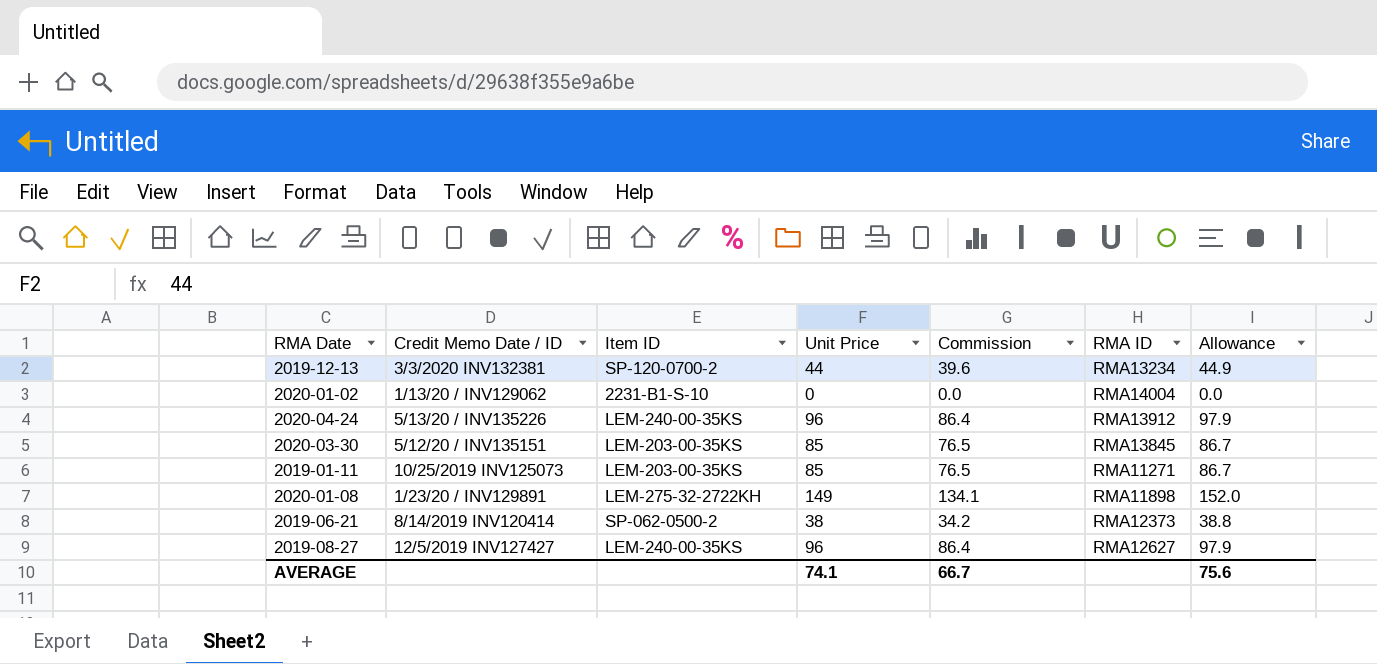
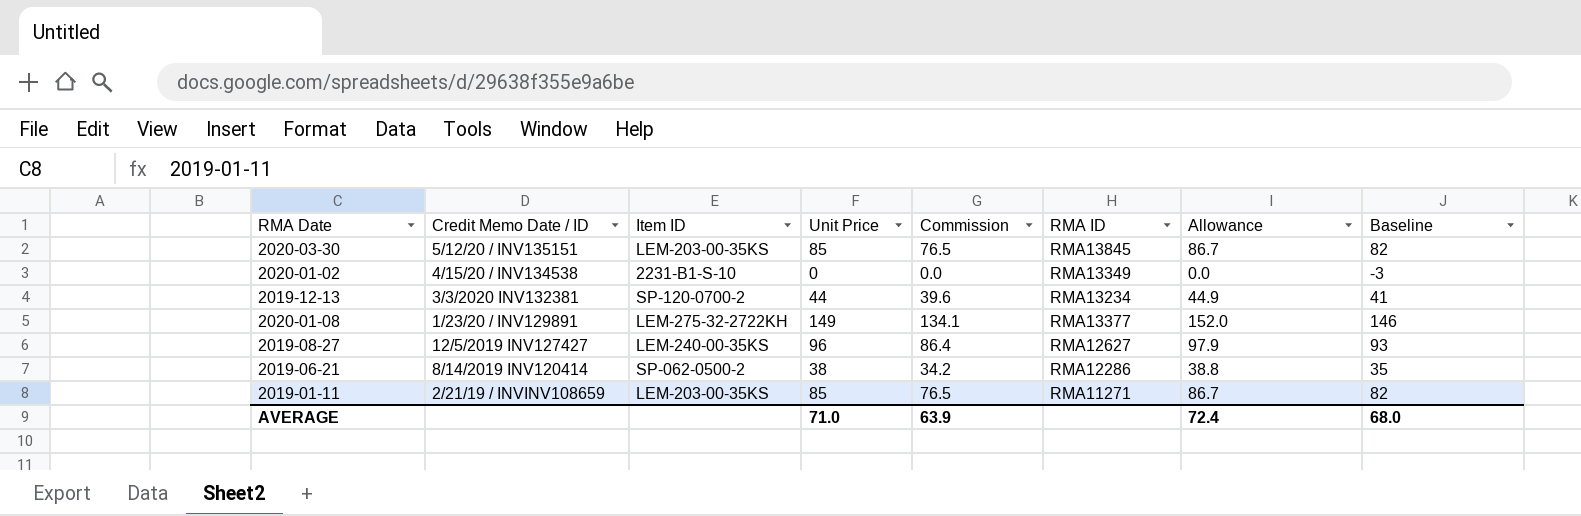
row order: none -> Credit Memo Date / ID descending
column Baseline | formula: none -> [Unit Price] - 3
row 2020-04-24: 5/13/20 / INV135226 | LEM-240-00-35KS | 96 | 86.4 | RMA13912 | 97.9 -> none
2020-01-02 | Credit Memo Date / ID: 1/13/20 / INV129062 -> 4/15/20 / INV134538
2020-01-02 | RMA ID: RMA14004 -> RMA13349
2020-01-08 | RMA ID: RMA11898 -> RMA13377
2019-06-21 | RMA ID: RMA12373 -> RMA12286
2019-01-11 | Credit Memo Date / ID: 10/25/2019 INV125073 -> 2/21/19 / INVINV108659
AVERAGE | Unit Price: 74.1 -> 71.0
AVERAGE | Commission: 66.7 -> 63.9
AVERAGE | Allowance: 75.6 -> 72.4

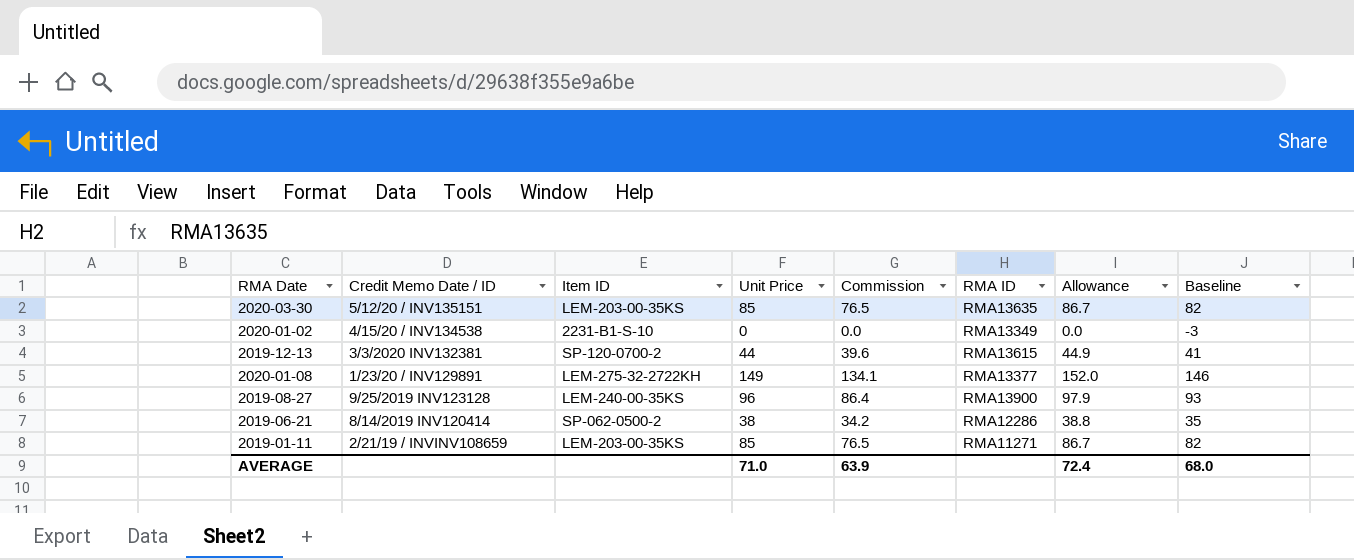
2020-03-30 | RMA ID: RMA13845 -> RMA13635
2019-12-13 | RMA ID: RMA13234 -> RMA13615
2019-08-27 | Credit Memo Date / ID: 12/5/2019 INV127427 -> 9/25/2019 INV123128
2019-08-27 | RMA ID: RMA12627 -> RMA13900

